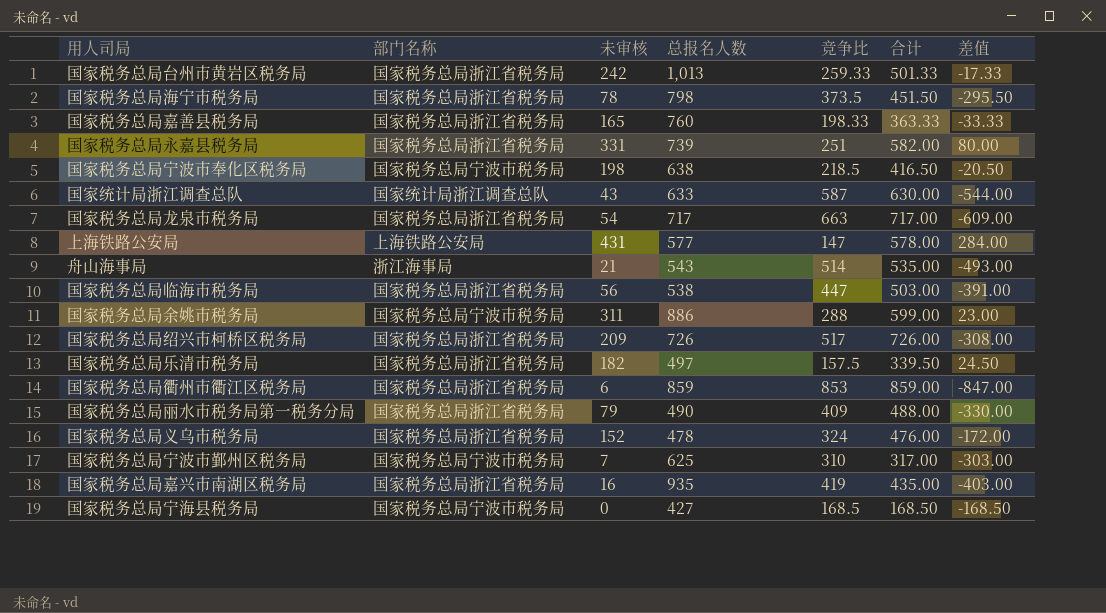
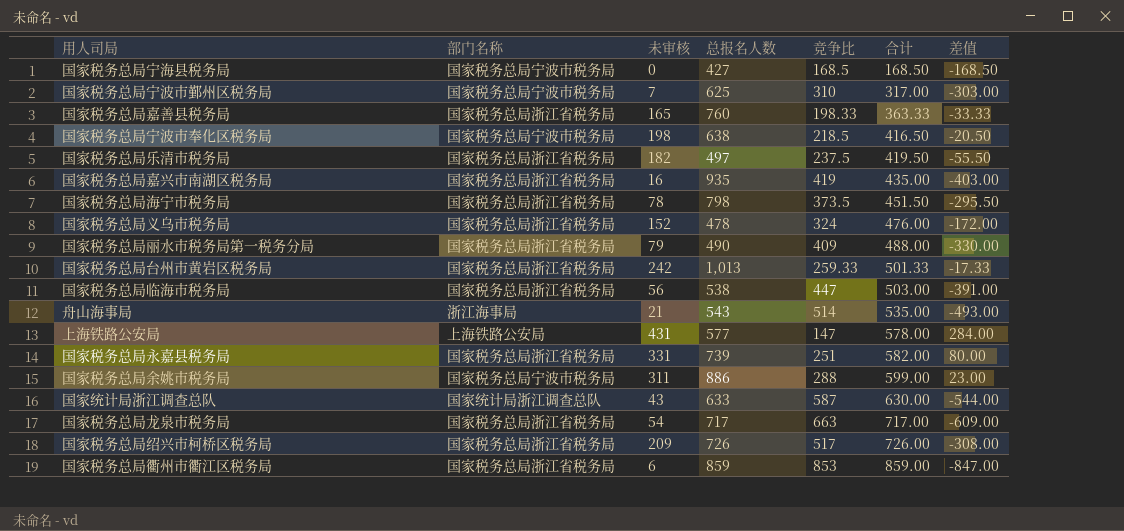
row order: none -> 合计 ascending
国家税务总局乐清市税务局 | 竞争比: 157.5 -> 237.5
国家税务总局乐清市税务局 | 合计: 339.50 -> 419.50
国家税务总局乐清市税务局 | 差值: 24.50 -> -55.50

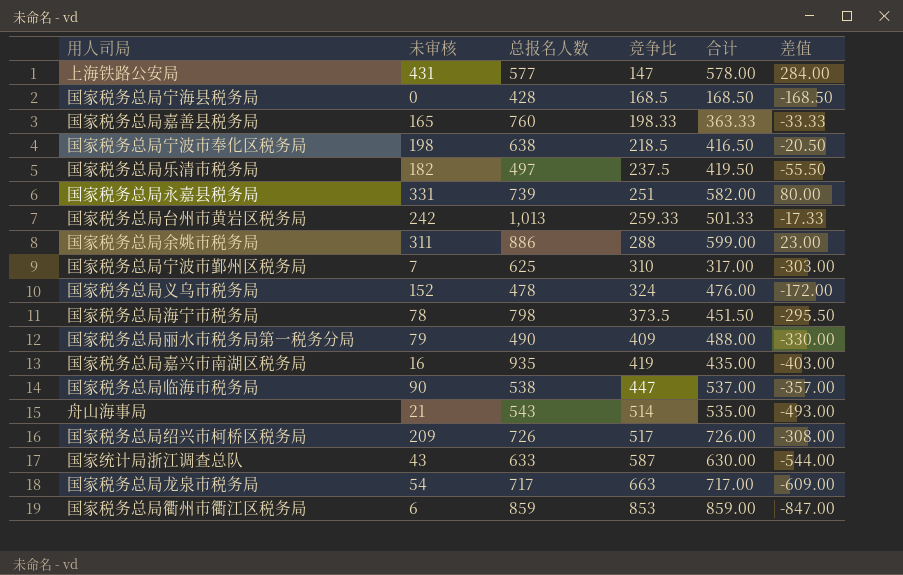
row order: 合计 ascending -> 竞争比 ascending
column 部门名称 | position: 2 -> none
国家税务总局宁海县税务局 | 总报名人数: 427 -> 428
国家税务总局临海市税务局 | 未审核: 56 -> 90
国家税务总局临海市税务局 | 合计: 503.00 -> 537.00
国家税务总局临海市税务局 | 差值: -391.00 -> -357.00

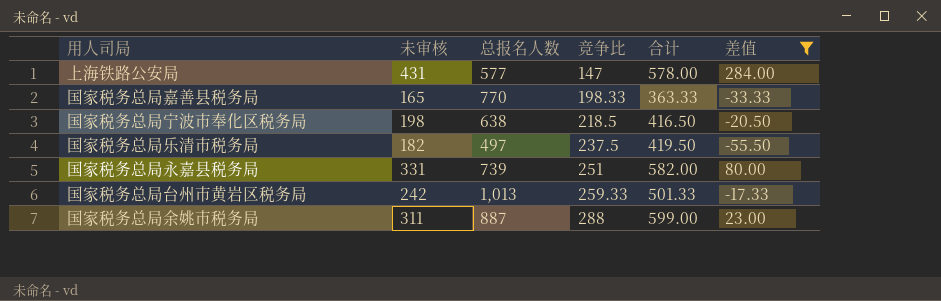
filter: none -> 差值 >= -55.50
国家税务总局嘉善县税务局 | 总报名人数: 760 -> 770
国家税务总局余姚市税务局 | 总报名人数: 886 -> 887

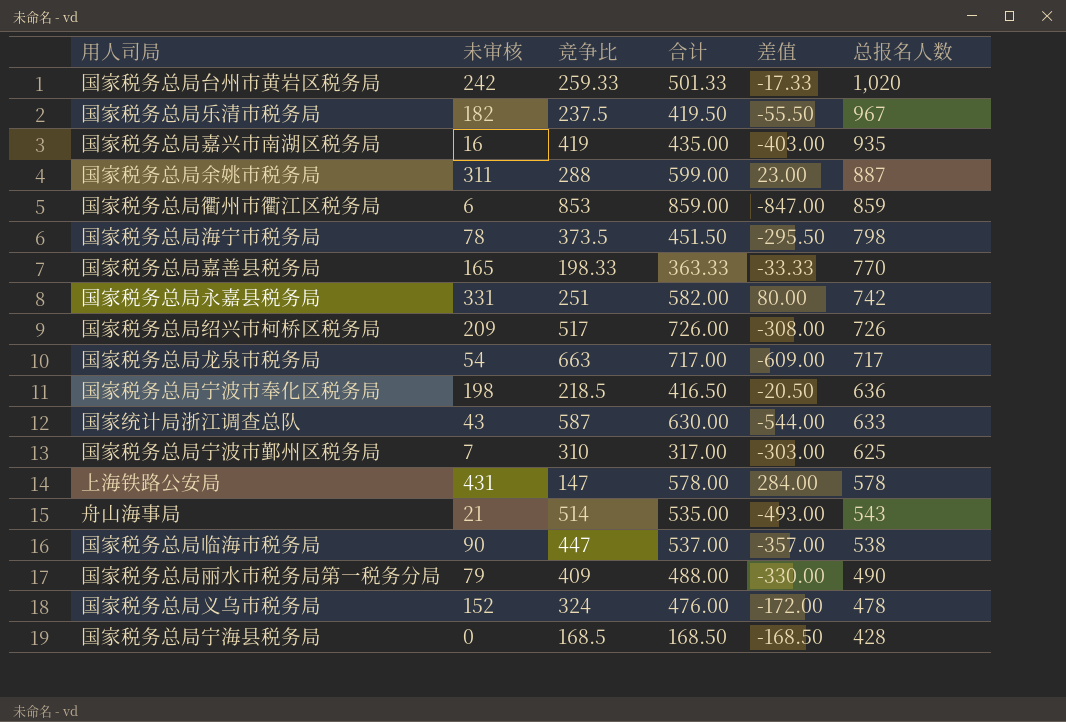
filter: 差值 >= -55.50 -> none
row order: 竞争比 ascending -> 总报名人数 descending
column 总报名人数 | position: 3 -> 6
国家税务总局台州市黄岩区税务局 | 总报名人数: 1,013 -> 1,020
国家税务总局乐清市税务局 | 总报名人数: 497 -> 967
国家税务总局永嘉县税务局 | 总报名人数: 739 -> 742
国家税务总局宁波市奉化区税务局 | 总报名人数: 638 -> 636
上海铁路公安局 | 总报名人数: 577 -> 578

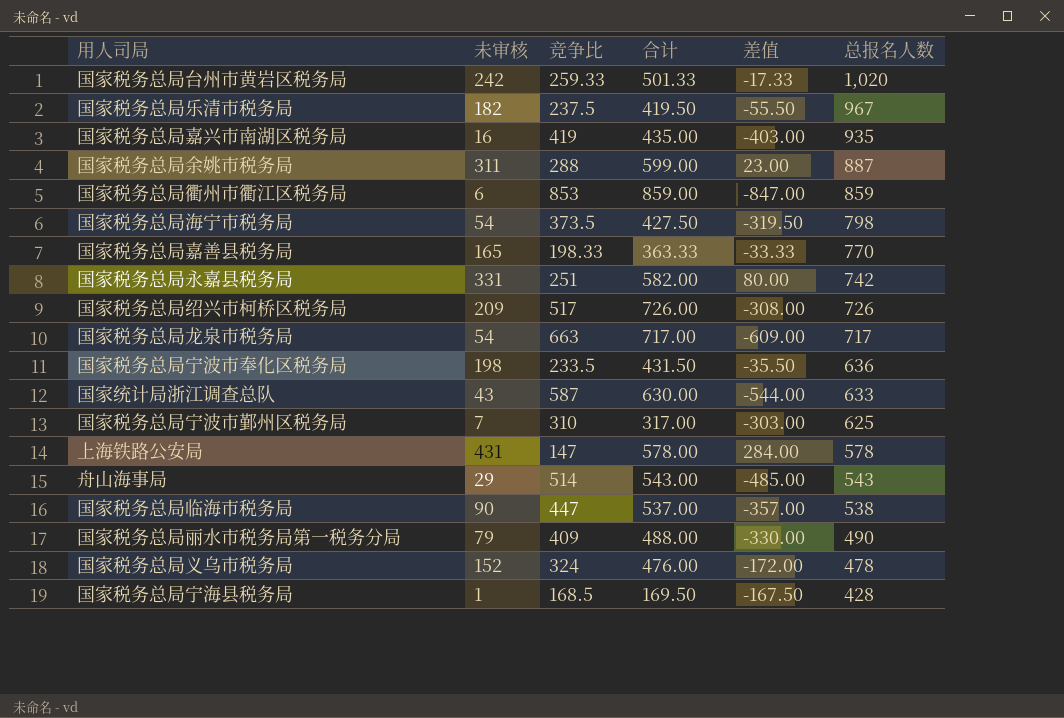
国家税务总局海宁市税务局 | 未审核: 78 -> 54
国家税务总局海宁市税务局 | 合计: 451.50 -> 427.50
国家税务总局海宁市税务局 | 差值: -295.50 -> -319.50
国家税务总局宁波市奉化区税务局 | 竞争比: 218.5 -> 233.5
国家税务总局宁波市奉化区税务局 | 合计: 416.50 -> 431.50
国家税务总局宁波市奉化区税务局 | 差值: -20.50 -> -35.50
舟山海事局 | 未审核: 21 -> 29
舟山海事局 | 合计: 535.00 -> 543.00
舟山海事局 | 差值: -493.00 -> -485.00
国家税务总局宁海县税务局 | 未审核: 0 -> 1
国家税务总局宁海县税务局 | 合计: 168.50 -> 169.50
国家税务总局宁海县税务局 | 差值: -168.50 -> -167.50

